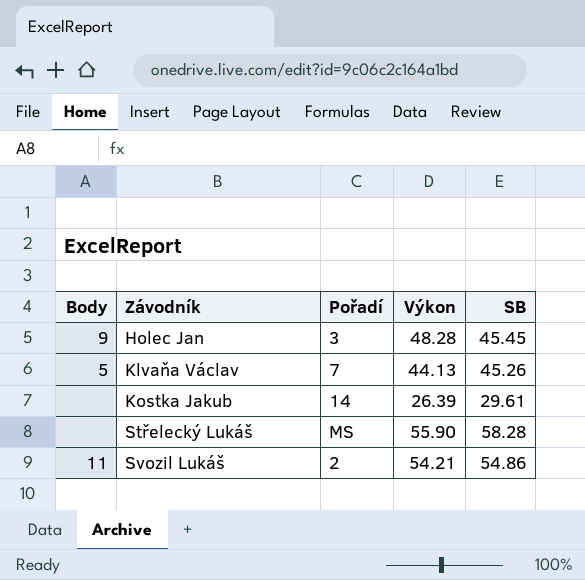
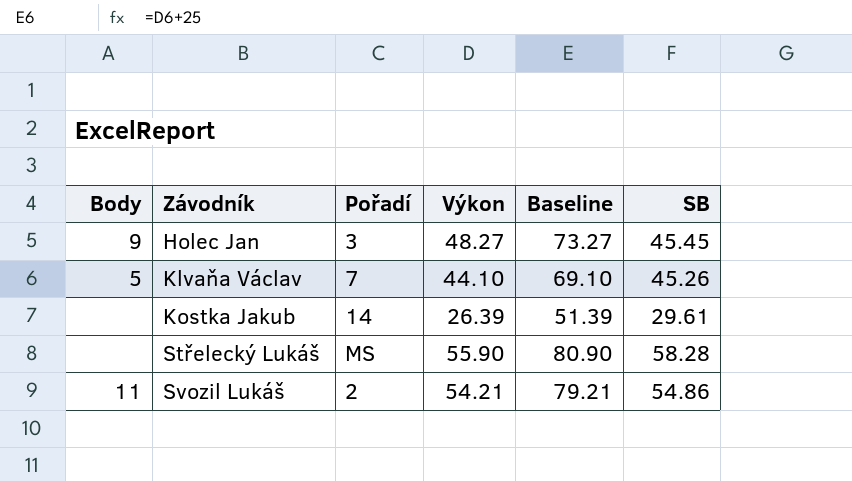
column Baseline | formula: none -> [Výkon] + 25
Holec Jan | Výkon: 48.28 -> 48.27
Klvaňa Václav | Výkon: 44.13 -> 44.10

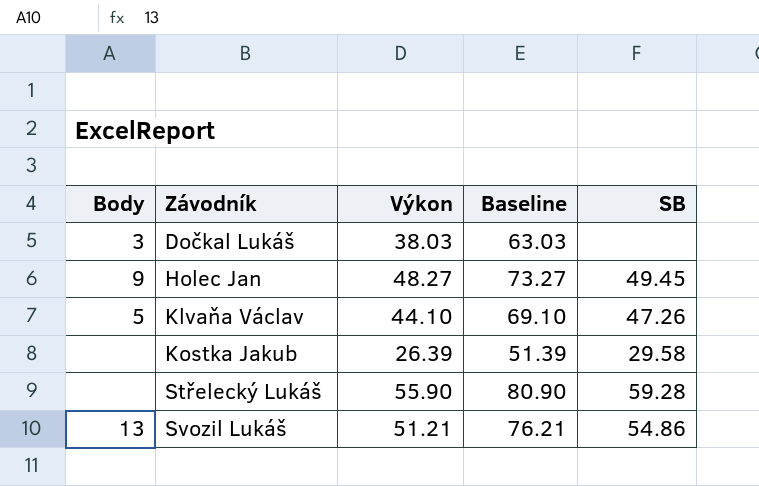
column Pořadí | position: 3 -> none
row Dočkal Lukáš: none -> 3 | 38.03 | 63.03 | none
Holec Jan | SB: 45.45 -> 49.45
Klvaňa Václav | SB: 45.26 -> 47.26
Kostka Jakub | SB: 29.61 -> 29.58
Střelecký Lukáš | SB: 58.28 -> 59.28
Svozil Lukáš | Body: 11 -> 13
Svozil Lukáš | Výkon: 54.21 -> 51.21
Svozil Lukáš | Baseline: 79.21 -> 76.21

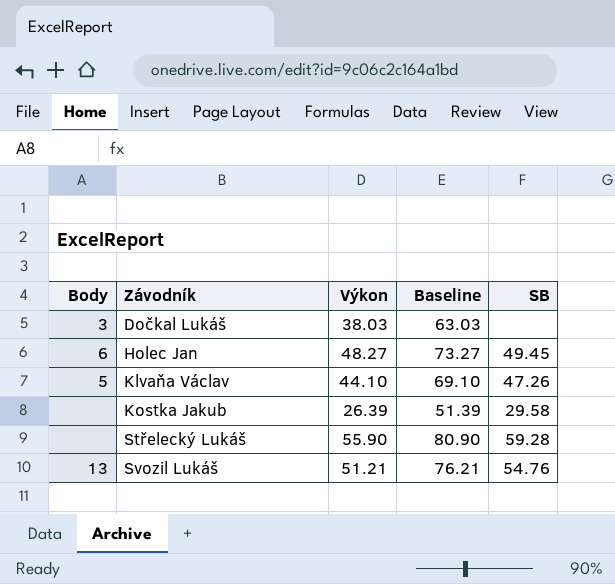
Holec Jan | Body: 9 -> 6
Svozil Lukáš | SB: 54.86 -> 54.76

